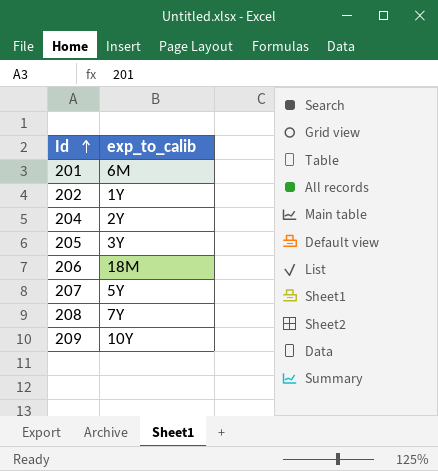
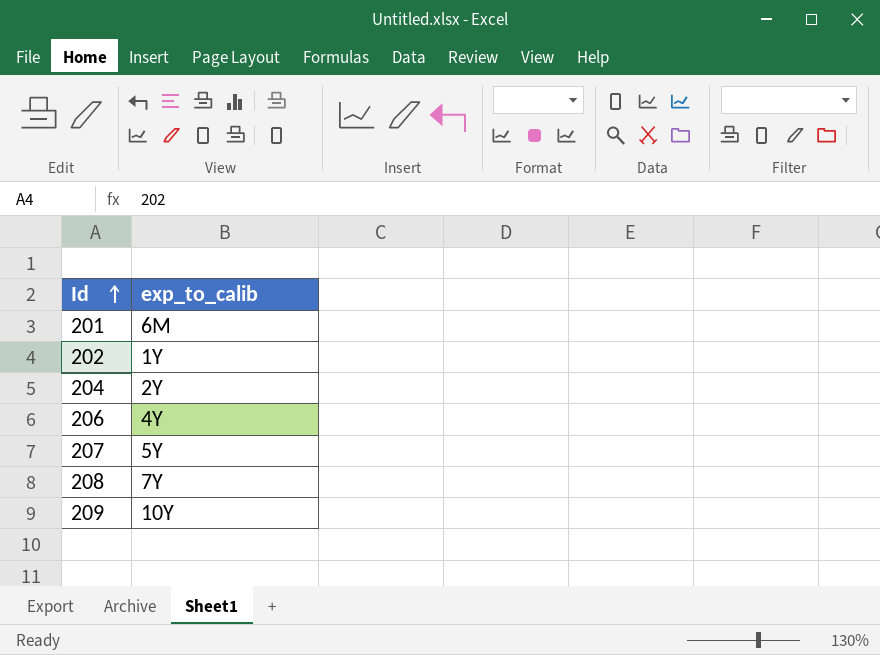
row 205: 3Y -> none
206 | exp_to_calib: 18M -> 4Y

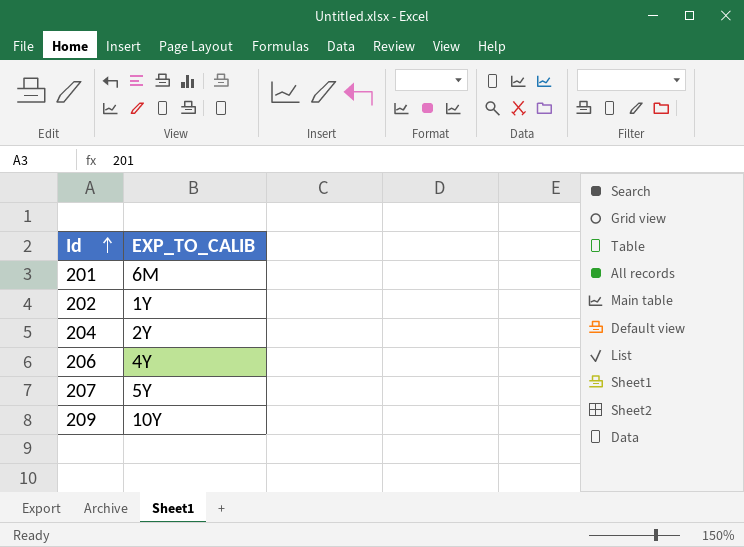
column name: exp_to_calib -> EXP_TO_CALIB
row 208: 7Y -> none

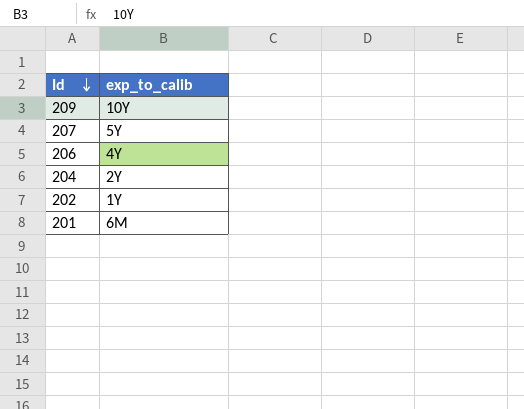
row order: Id ascending -> Id descending
column name: EXP_TO_CALIB -> exp_to_calib

